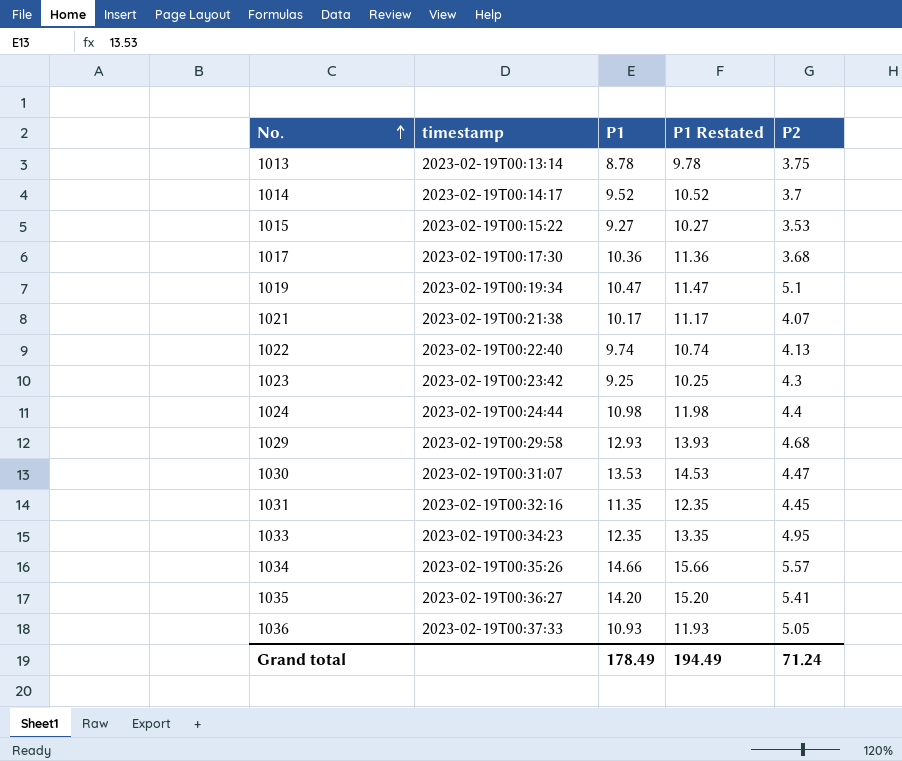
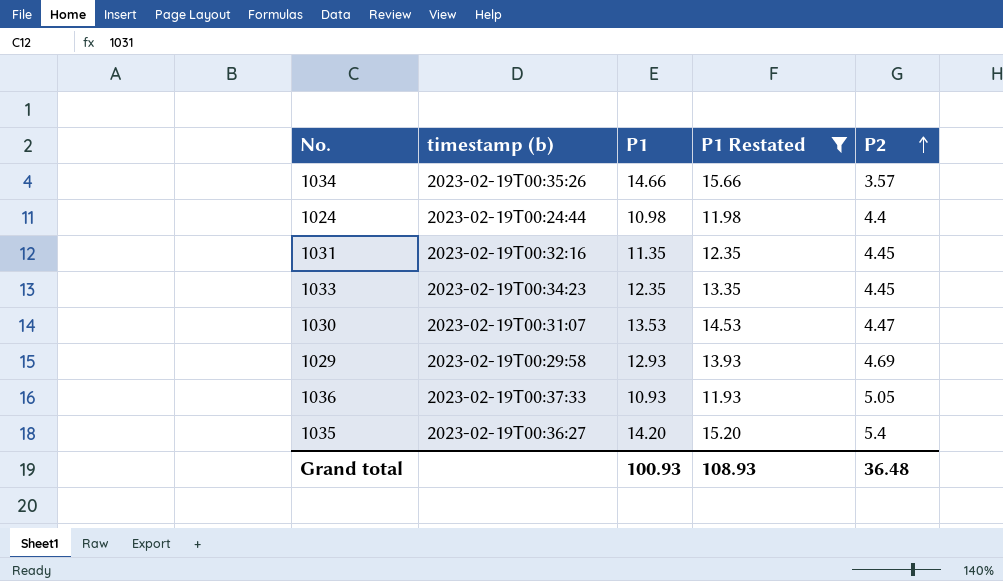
filter: none -> P1 Restated >= 11.93
row order: No. ascending -> P2 ascending
column name: timestamp -> timestamp (b)
1034 | P2: 5.57 -> 3.57
1033 | P2: 4.95 -> 4.45
1029 | P2: 4.68 -> 4.69
1035 | P2: 5.41 -> 5.4
Grand total | P1: 178.49 -> 100.93
Grand total | P1 Restated: 194.49 -> 108.93
Grand total | P2: 71.24 -> 36.48

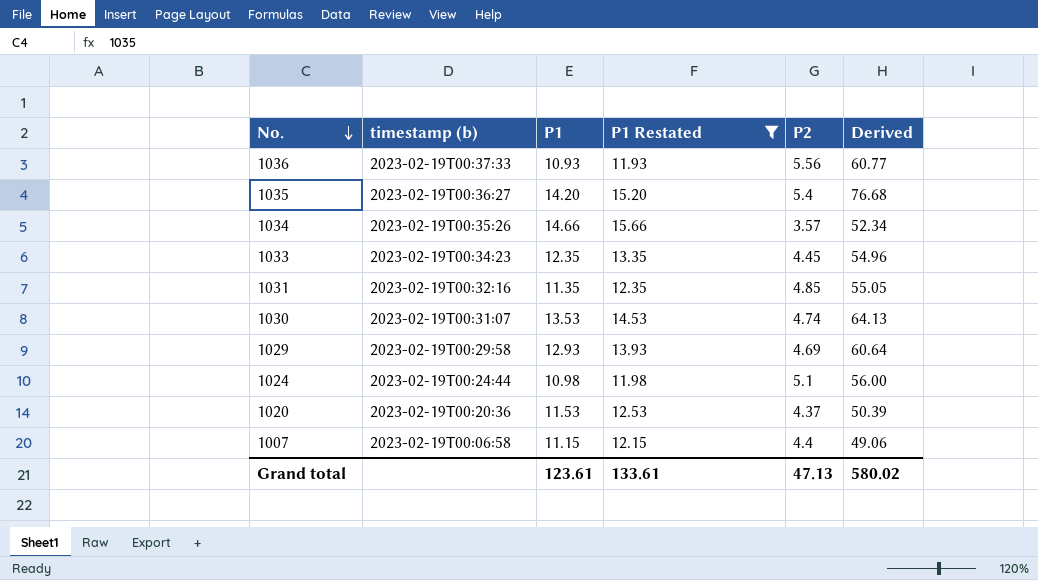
row order: P2 ascending -> No. descending
column Derived | formula: none -> [P1] * [P2]
1036 | P2: 5.05 -> 5.56
1031 | P2: 4.45 -> 4.85
1030 | P2: 4.47 -> 4.74
1024 | P2: 4.4 -> 5.1
row 1020: none -> 2023-02-19T00:20:36 | 11.53 | 12.53 | 4.37 | 50.39
row 1007: none -> 2023-02-19T00:06:58 | 11.15 | 12.15 | 4.4 | 49.06
Grand total | P1: 100.93 -> 123.61
Grand total | P1 Restated: 108.93 -> 133.61
Grand total | P2: 36.48 -> 47.13

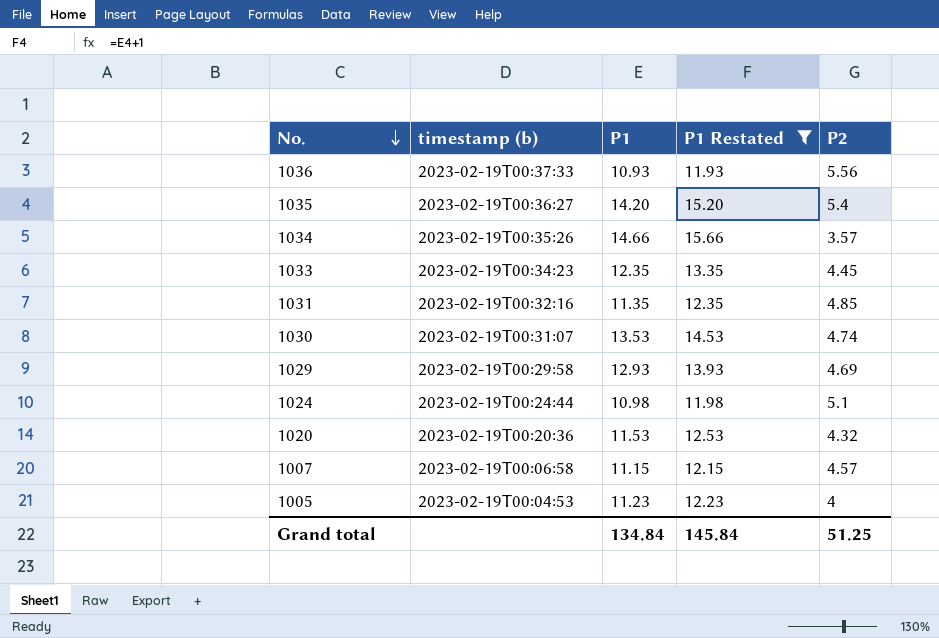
column Derived | formula: [P1] * [P2] -> none
1020 | P2: 4.37 -> 4.32
1007 | P2: 4.4 -> 4.57
row 1005: none -> 2023-02-19T00:04:53 | 11.23 | 12.23 | 4
Grand total | P1: 123.61 -> 134.84
Grand total | P1 Restated: 133.61 -> 145.84
Grand total | P2: 47.13 -> 51.25

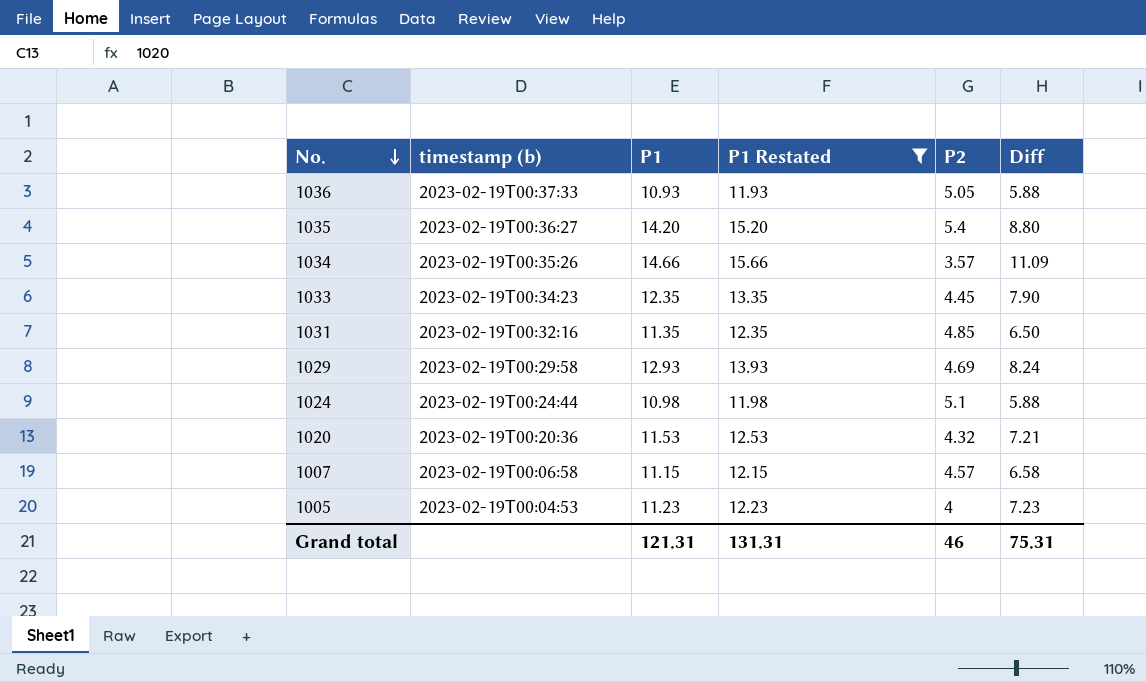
column Diff | formula: none -> [P1] - [P2]
row 1030: 2023-02-19T00:31:07 | 13.53 | 14.53 | 4.74 -> none
1036 | P2: 5.56 -> 5.05
Grand total | P1: 134.84 -> 121.31
Grand total | P1 Restated: 145.84 -> 131.31
Grand total | P2: 51.25 -> 46

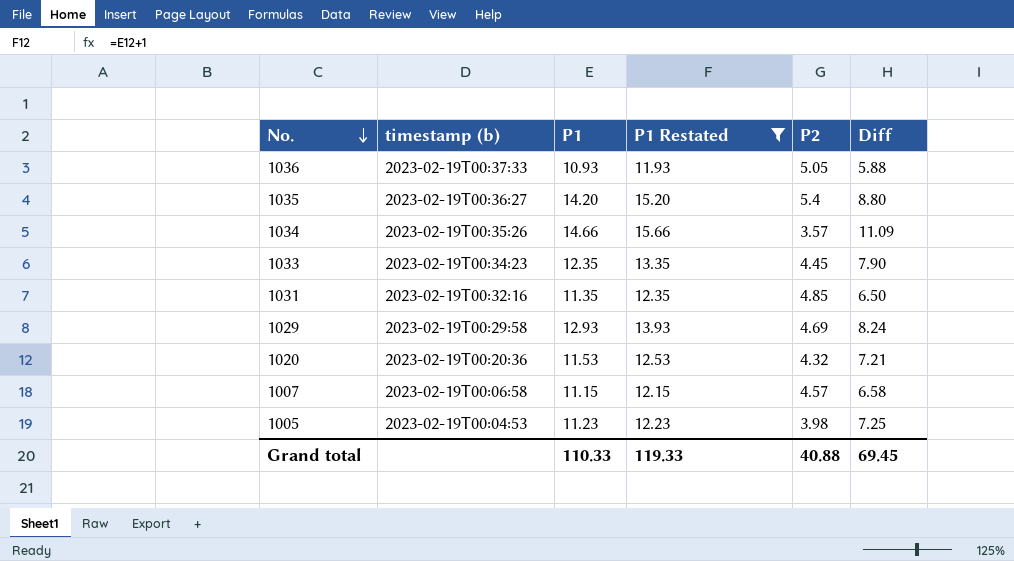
row 1024: 2023-02-19T00:24:44 | 10.98 | 11.98 | 5.1 | 5.88 -> none
1005 | P2: 4 -> 3.98
1005 | Diff: 7.23 -> 7.25
Grand total | P1: 121.31 -> 110.33
Grand total | P1 Restated: 131.31 -> 119.33
Grand total | P2: 46 -> 40.88
Grand total | Diff: 75.31 -> 69.45

